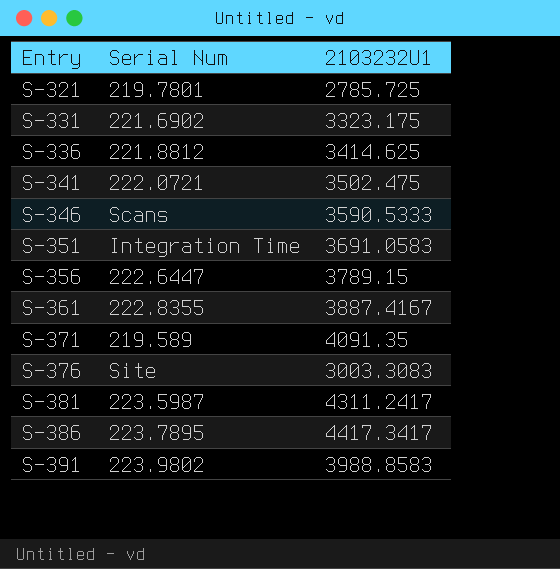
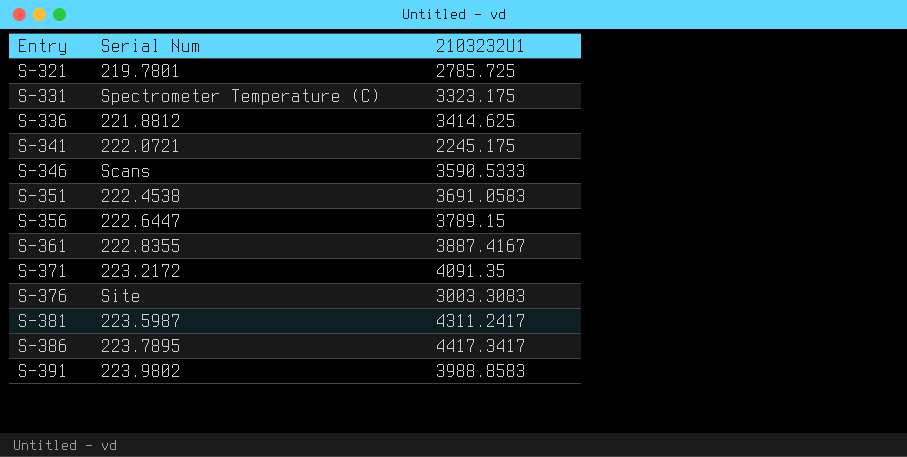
S-331 | Serial Num: 221.6902 -> Spectrometer Temperature (C)
S-341 | 2103232U1: 3502.475 -> 2245.175
S-351 | Serial Num: Integration Time -> 222.4538
S-371 | Serial Num: 219.589 -> 223.2172

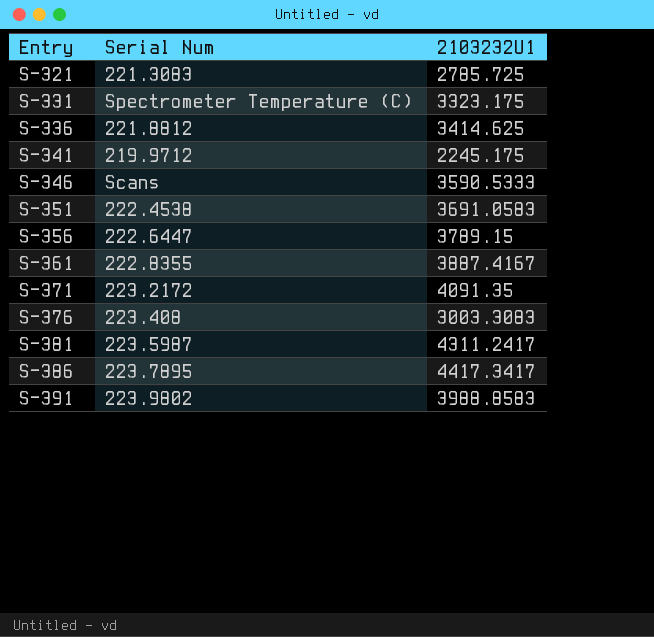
S-321 | Serial Num: 219.7801 -> 221.3083
S-341 | Serial Num: 222.0721 -> 219.9712
S-376 | Serial Num: Site -> 223.408

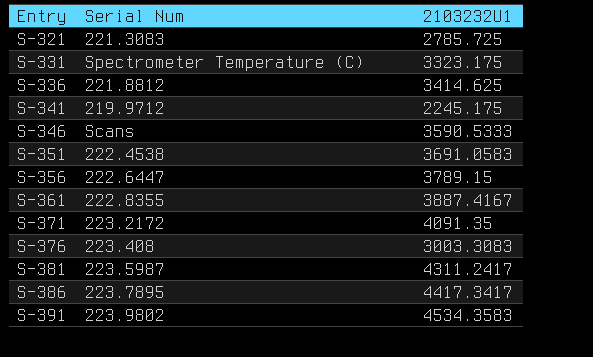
S-391 | 2103232U1: 3988.8583 -> 4534.3583

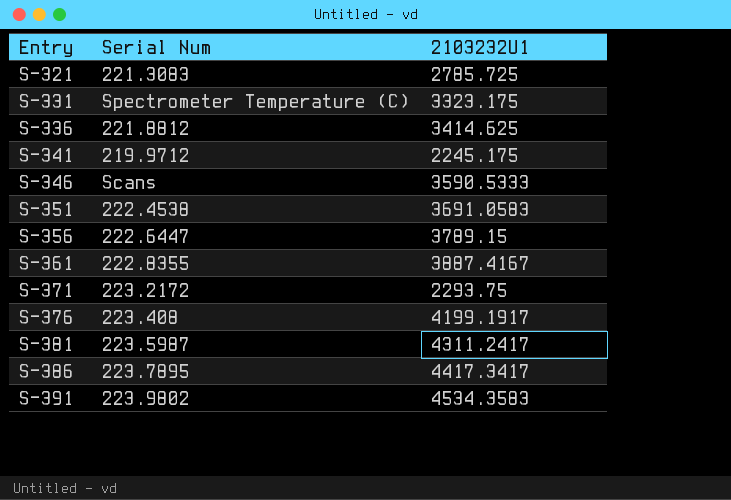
S-371 | 2103232U1: 4091.35 -> 2293.75
S-376 | 2103232U1: 3003.3083 -> 4199.1917

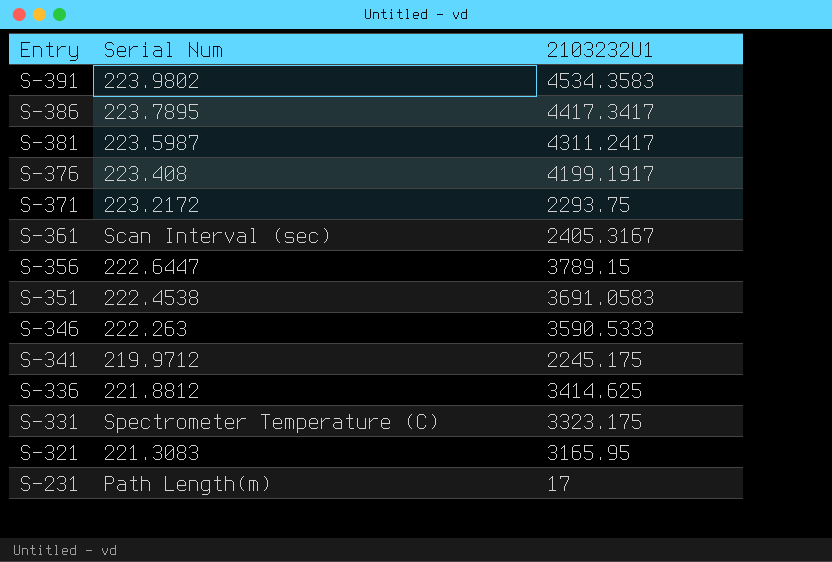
row order: Entry ascending -> Entry descending
S-361 | Serial Num: 222.8355 -> Scan Interval (sec)
S-361 | 2103232U1: 3887.4167 -> 2405.3167
S-346 | Serial Num: Scans -> 222.263
S-321 | 2103232U1: 2785.725 -> 3165.95
row S-231: none -> Path Length(m) | 17

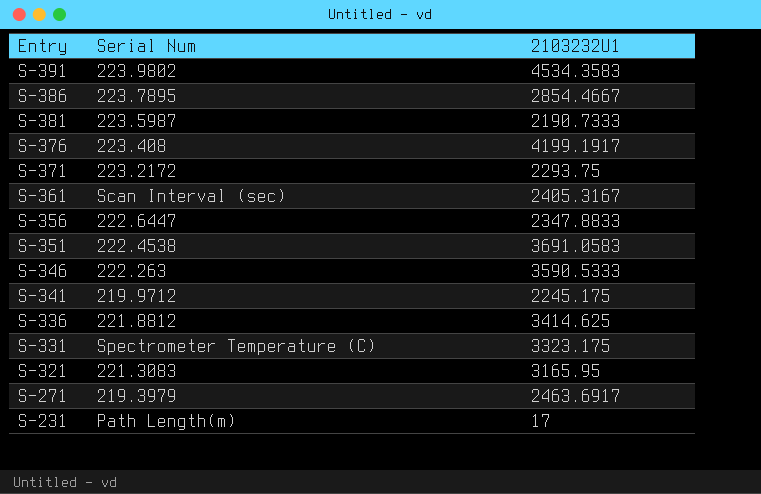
S-386 | 2103232U1: 4417.3417 -> 2854.4667
S-381 | 2103232U1: 4311.2417 -> 2190.7333
S-356 | 2103232U1: 3789.15 -> 2347.8833
row S-271: none -> 219.3979 | 2463.6917

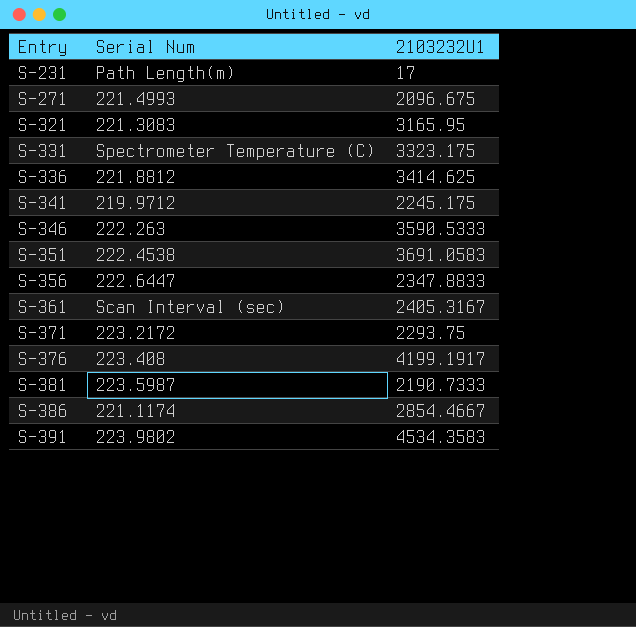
row order: Entry descending -> Entry ascending
S-271 | Serial Num: 219.3979 -> 221.4993
S-271 | 2103232U1: 2463.6917 -> 2096.675
S-386 | Serial Num: 223.7895 -> 221.1174

